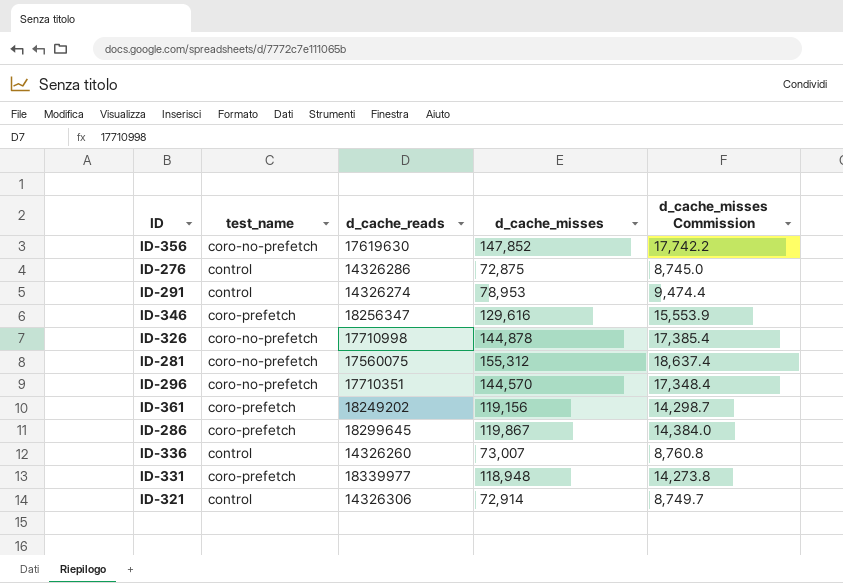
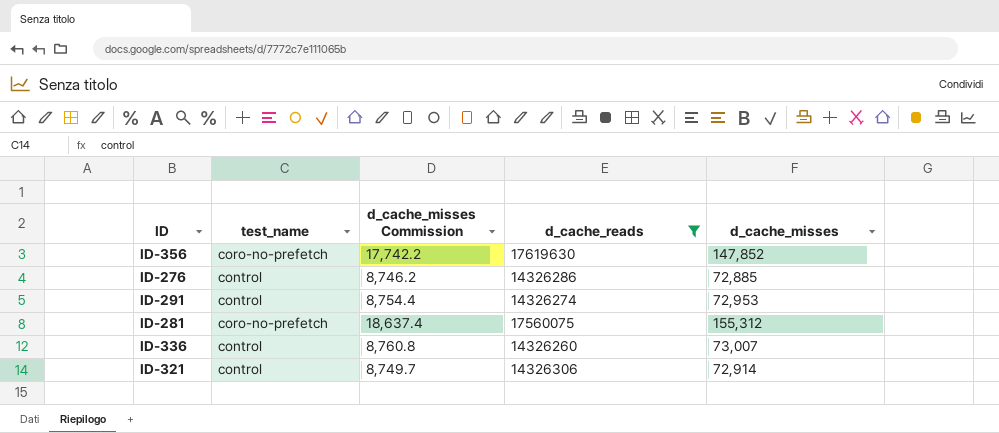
filter: none -> d_cache_reads <= 17619630
column d_cache_misses Commission | position: 5 -> 3
ID-276 | d_cache_misses Commission: 8,745.0 -> 8,746.2
ID-276 | d_cache_misses: 72,875 -> 72,885
ID-291 | d_cache_misses Commission: 9,474.4 -> 8,754.4
ID-291 | d_cache_misses: 78,953 -> 72,953

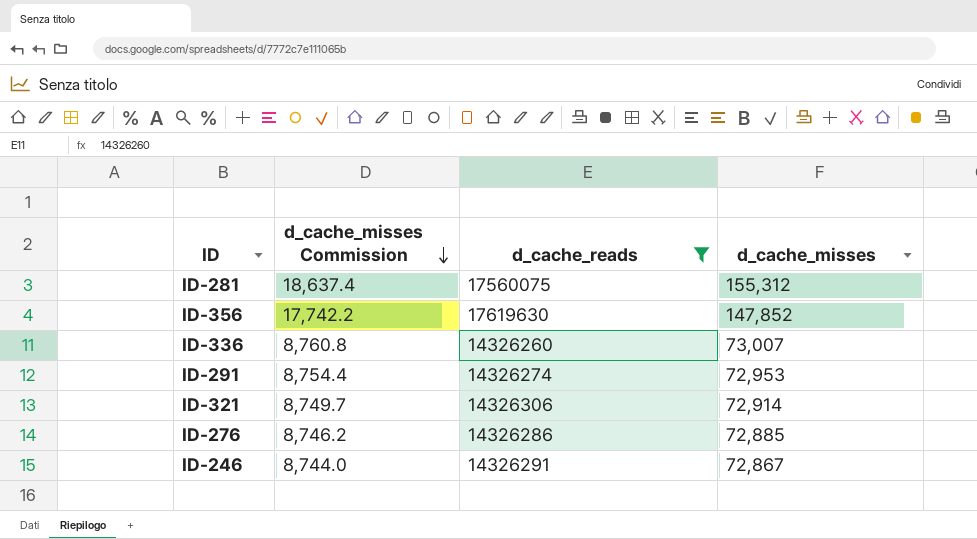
row order: none -> d_cache_misses Commission descending
column test_name | position: 2 -> none
row ID-246: none -> 8,744.0 | 14326291 | 72,867

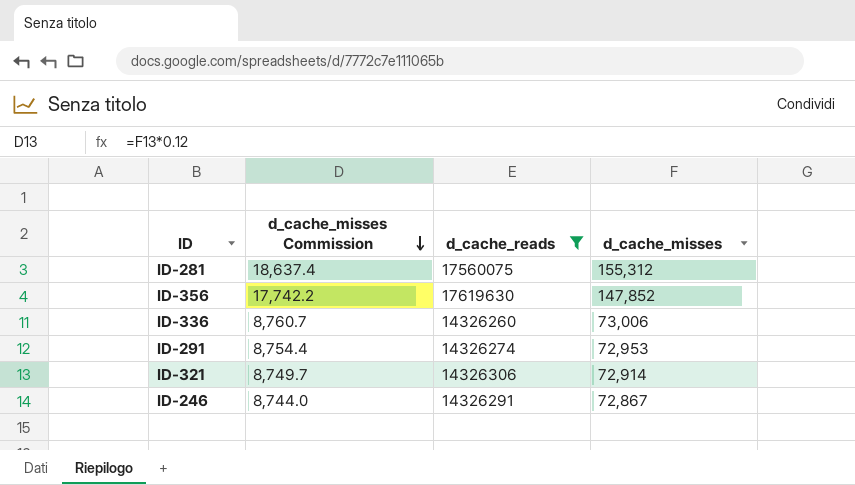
row ID-276: 8,746.2 | 14326286 | 72,885 -> none
ID-336 | d_cache_misses Commission: 8,760.8 -> 8,760.7
ID-336 | d_cache_misses: 73,007 -> 73,006

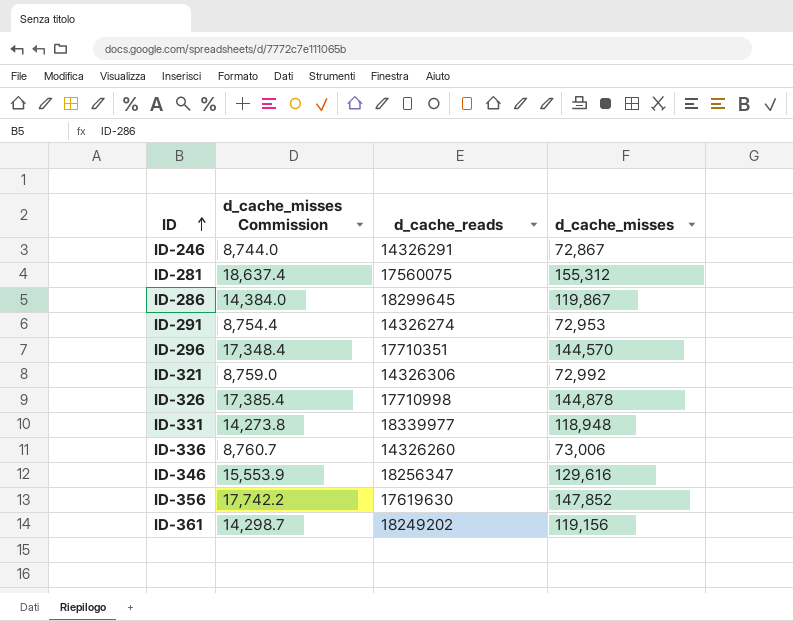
filter: d_cache_reads <= 17619630 -> none
row order: d_cache_misses Commission descending -> ID ascending
ID-321 | d_cache_misses Commission: 8,749.7 -> 8,759.0
ID-321 | d_cache_misses: 72,914 -> 72,992

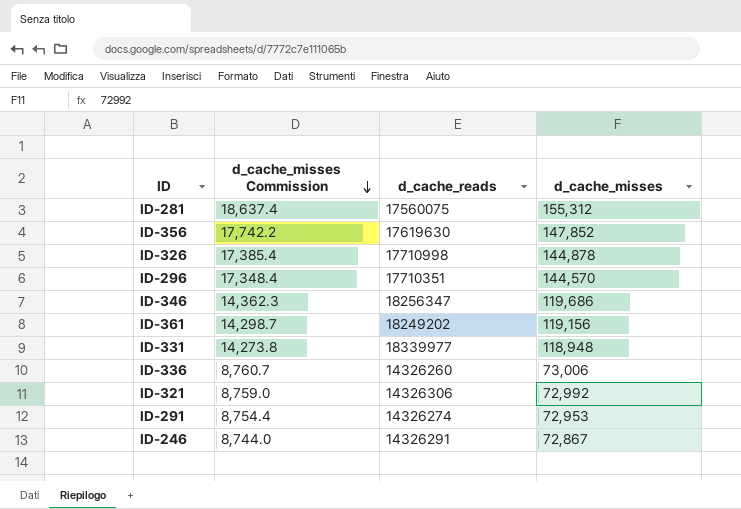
row order: ID ascending -> d_cache_misses Commission descending
row ID-286: 14,384.0 | 18299645 | 119,867 -> none
ID-346 | d_cache_misses Commission: 15,553.9 -> 14,362.3
ID-346 | d_cache_misses: 129,616 -> 119,686

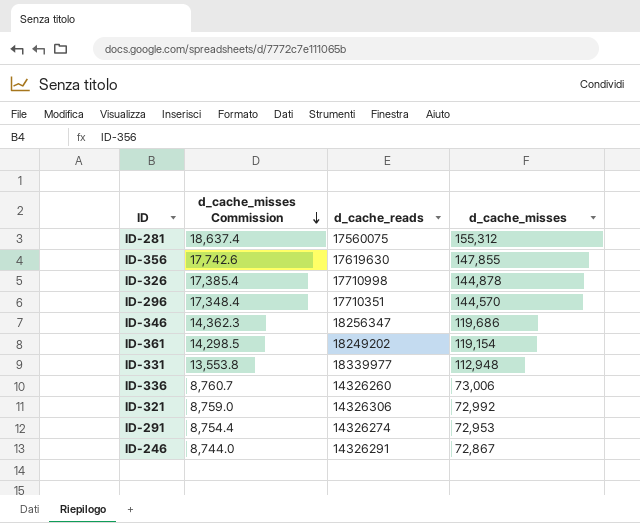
ID-356 | d_cache_misses Commission: 17,742.2 -> 17,742.6
ID-356 | d_cache_misses: 147,852 -> 147,855
ID-361 | d_cache_misses Commission: 14,298.7 -> 14,298.5
ID-361 | d_cache_misses: 119,156 -> 119,154
ID-331 | d_cache_misses Commission: 14,273.8 -> 13,553.8
ID-331 | d_cache_misses: 118,948 -> 112,948

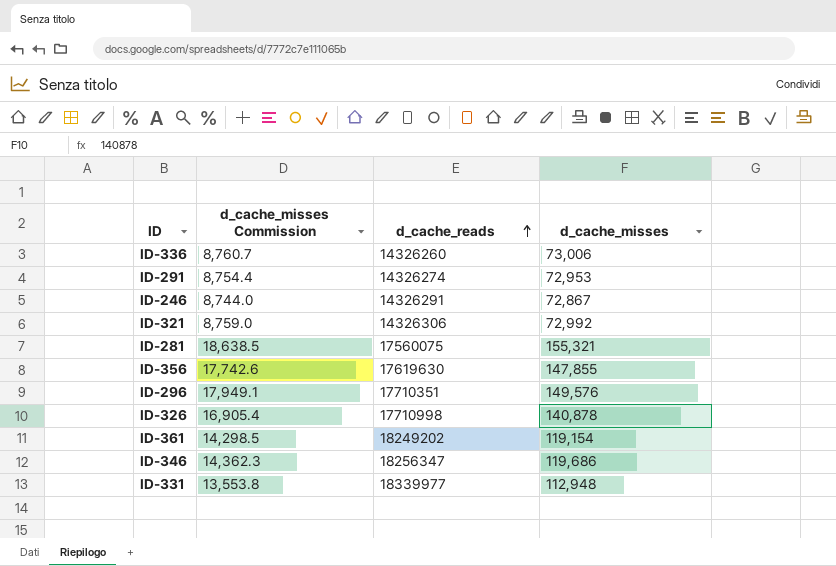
row order: d_cache_misses Commission descending -> d_cache_reads ascending
ID-281 | d_cache_misses Commission: 18,637.4 -> 18,638.5
ID-281 | d_cache_misses: 155,312 -> 155,321
ID-296 | d_cache_misses Commission: 17,348.4 -> 17,949.1
ID-296 | d_cache_misses: 144,570 -> 149,576
ID-326 | d_cache_misses Commission: 17,385.4 -> 16,905.4
ID-326 | d_cache_misses: 144,878 -> 140,878

